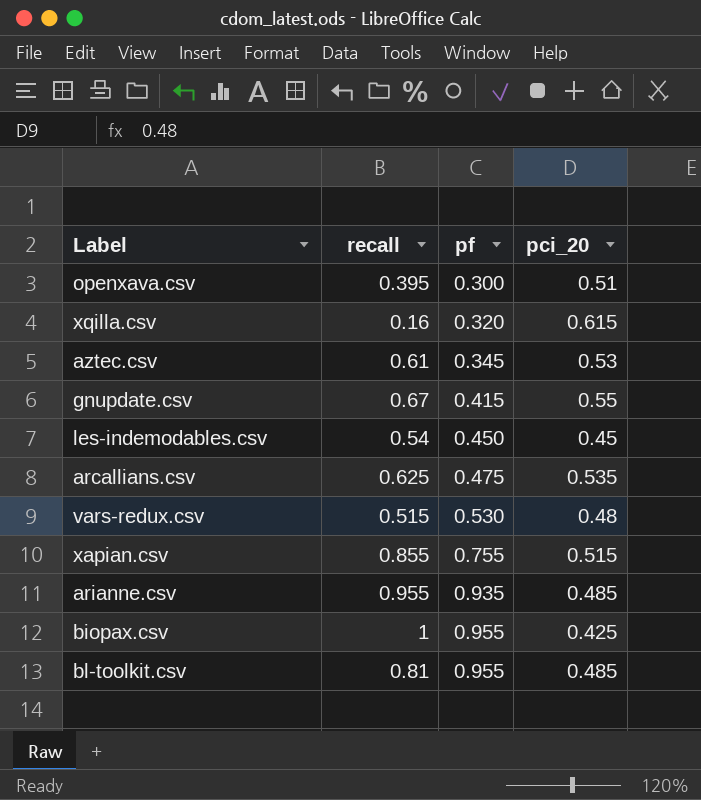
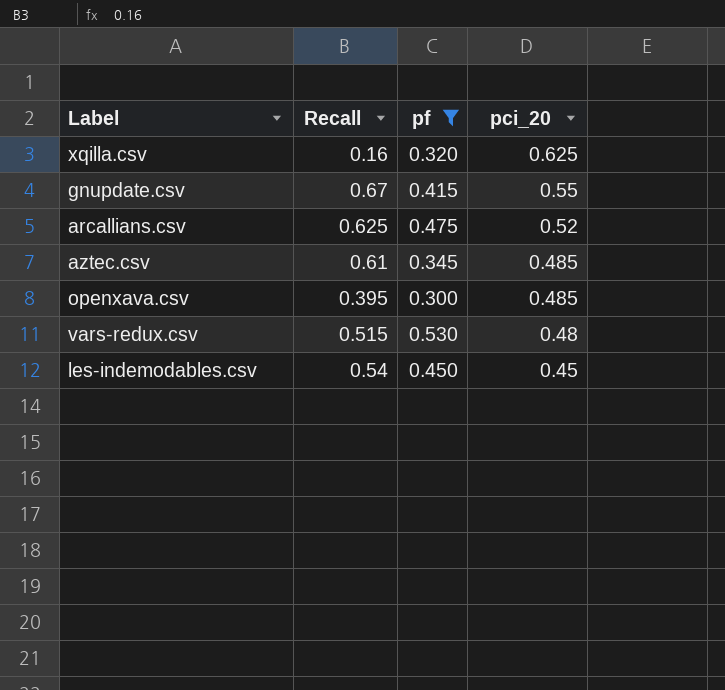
filter: none -> pf <= 0.530
row order: pf ascending -> pci_20 descending
column name: recall -> Recall
xqilla.csv | pci_20: 0.615 -> 0.625
arcallians.csv | pci_20: 0.535 -> 0.52
aztec.csv | pci_20: 0.53 -> 0.485
openxava.csv | pci_20: 0.51 -> 0.485

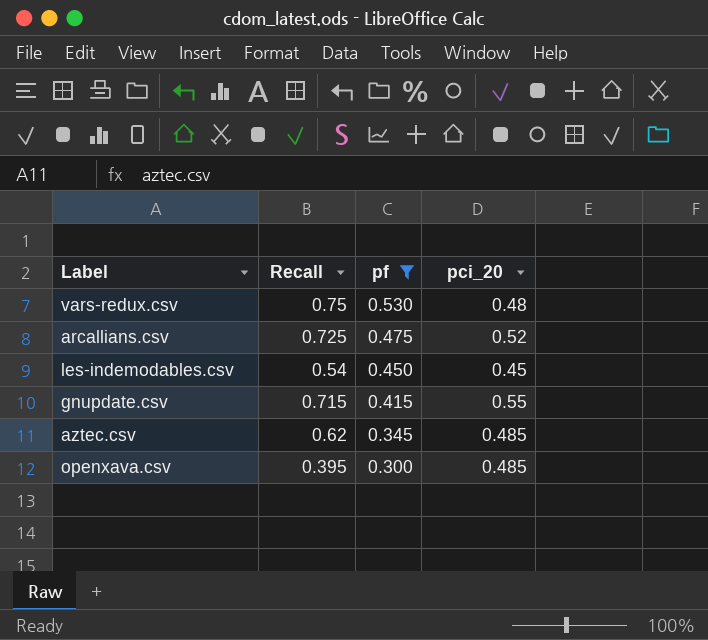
row order: pci_20 descending -> pf descending
row xqilla.csv: 0.16 | 0.320 | 0.625 -> none
vars-redux.csv | Recall: 0.515 -> 0.75
arcallians.csv | Recall: 0.625 -> 0.725
gnupdate.csv | Recall: 0.67 -> 0.715
aztec.csv | Recall: 0.61 -> 0.62

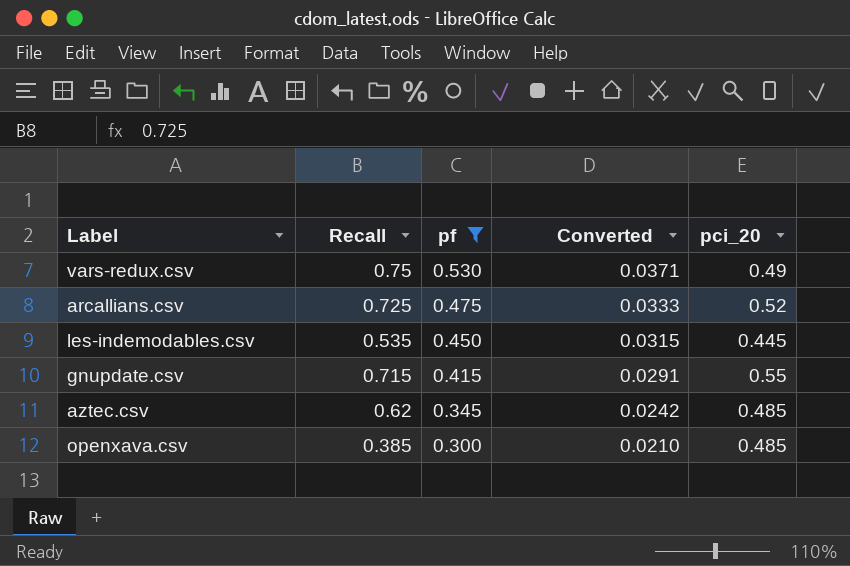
column Converted | formula: none -> [pf] * 0.07
vars-redux.csv | pci_20: 0.48 -> 0.49
les-indemodables.csv | Recall: 0.54 -> 0.535
les-indemodables.csv | pci_20: 0.45 -> 0.445
openxava.csv | Recall: 0.395 -> 0.385

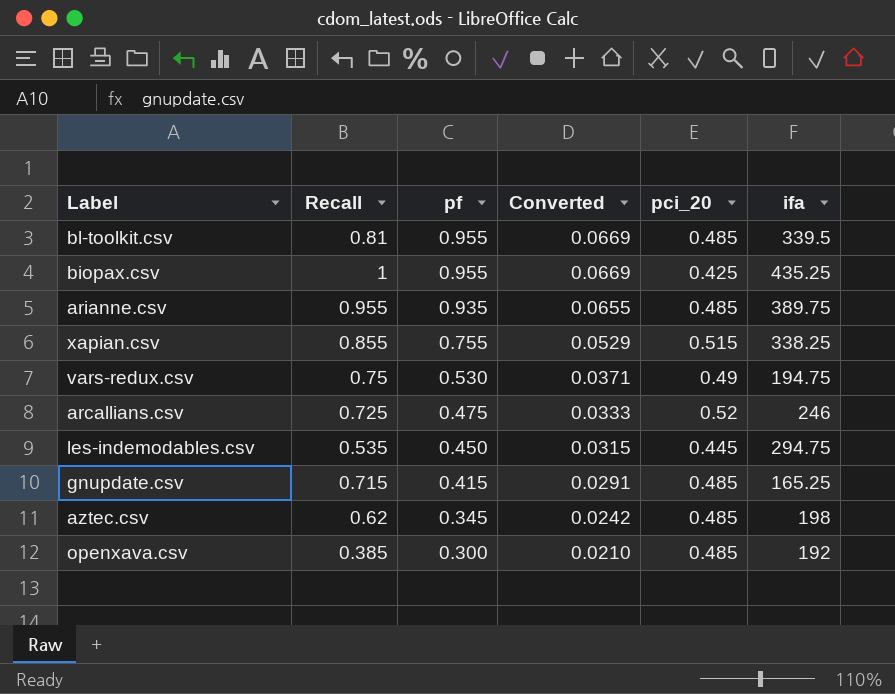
filter: pf <= 0.530 -> none
column ifa | position: none -> 6
gnupdate.csv | pci_20: 0.55 -> 0.485

